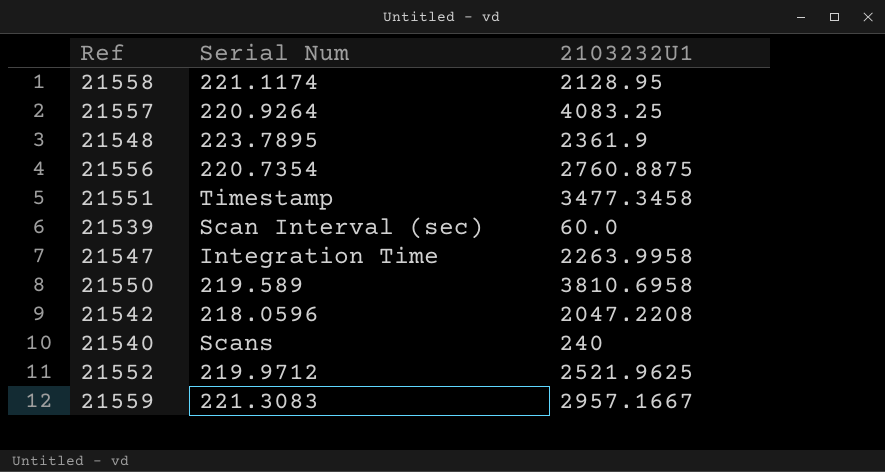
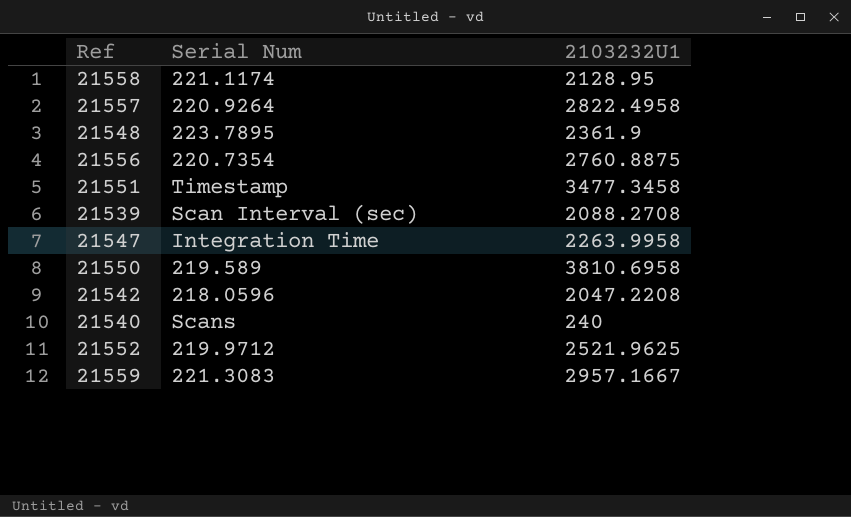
21557 | 2103232U1: 4083.25 -> 2822.4958
21539 | 2103232U1: 60.0 -> 2088.2708

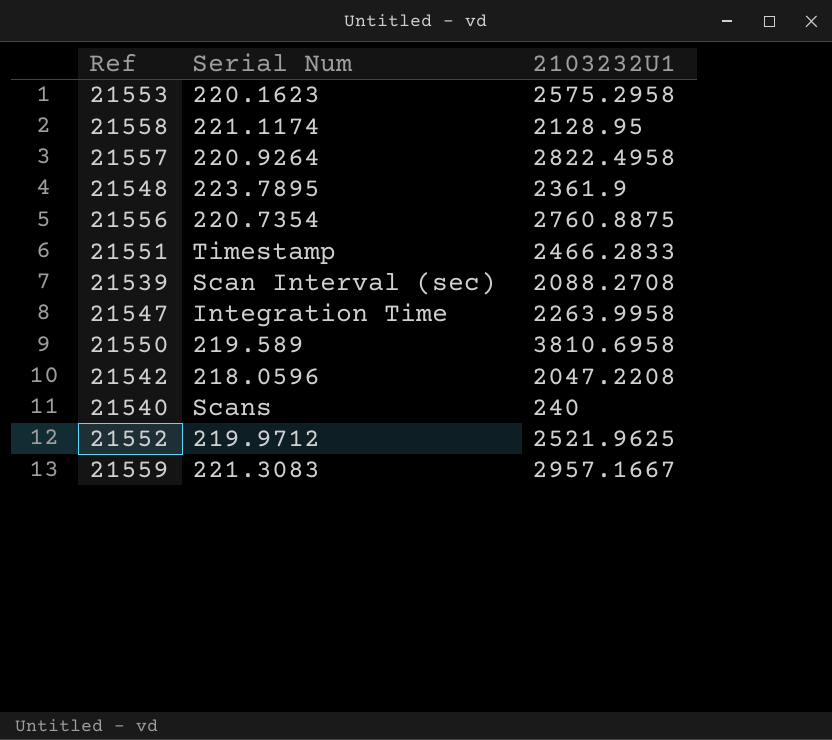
row 21553: none -> 220.1623 | 2575.2958
21551 | 2103232U1: 3477.3458 -> 2466.2833

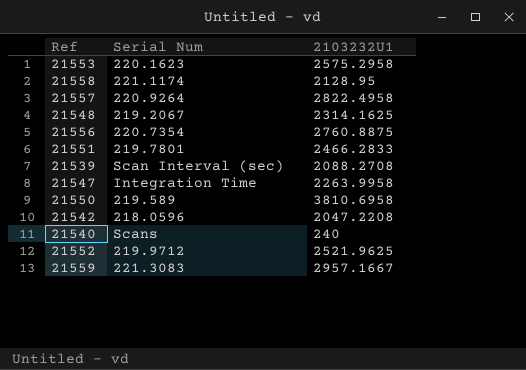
21548 | Serial Num: 223.7895 -> 219.2067
21548 | 2103232U1: 2361.9 -> 2314.1625
21551 | Serial Num: Timestamp -> 219.7801

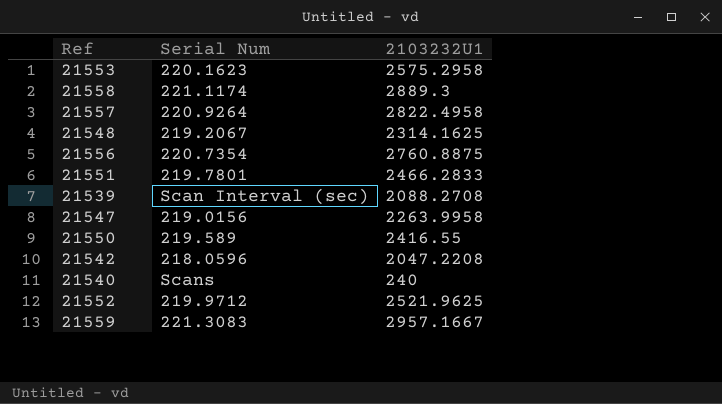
21558 | 2103232U1: 2128.95 -> 2889.3
21547 | Serial Num: Integration Time -> 219.0156
21550 | 2103232U1: 3810.6958 -> 2416.55

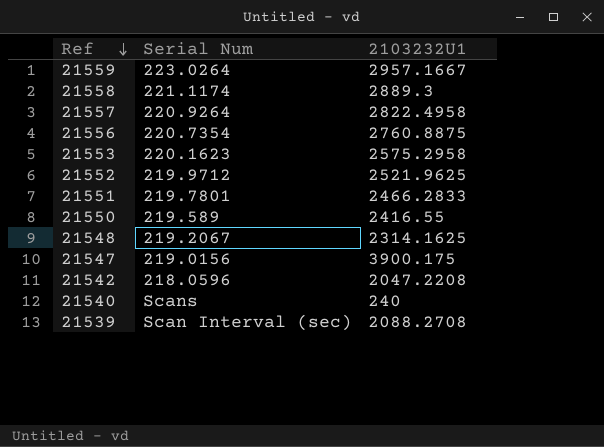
row order: none -> Ref descending
21559 | Serial Num: 221.3083 -> 223.0264
21547 | 2103232U1: 2263.9958 -> 3900.175

